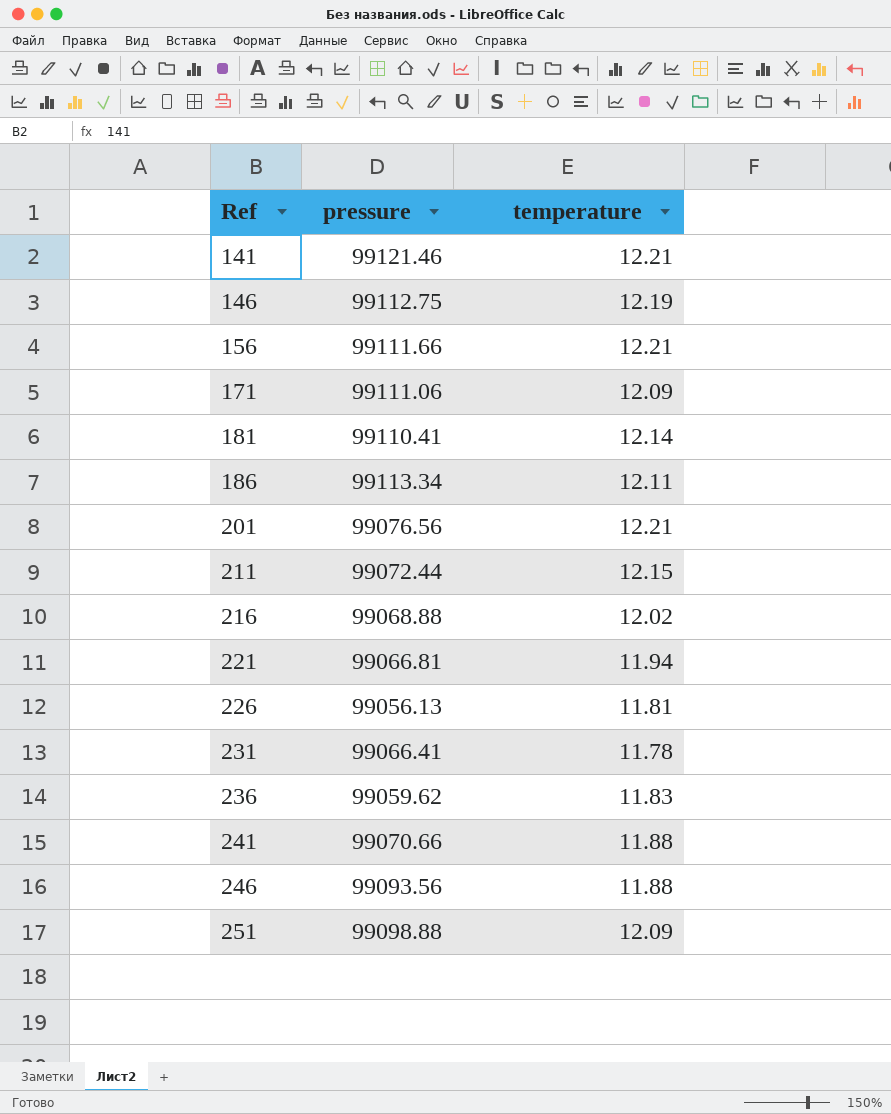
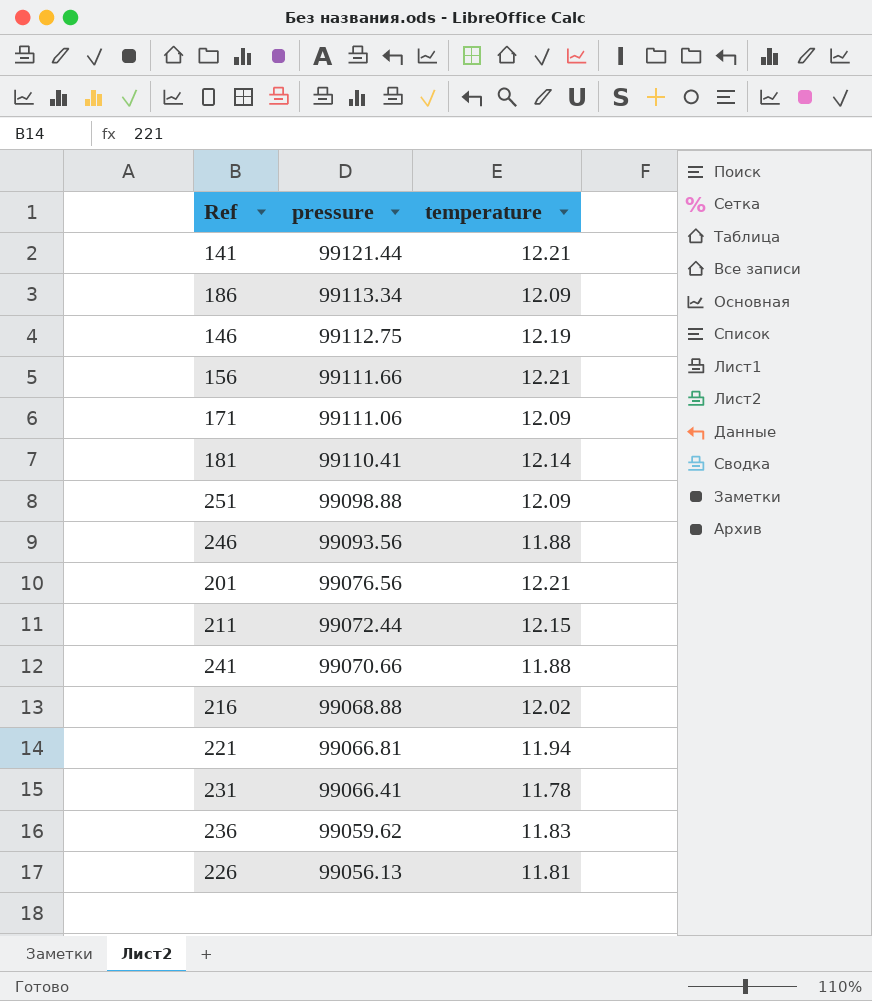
row order: Ref ascending -> pressure descending
141 | pressure: 99121.46 -> 99121.44
186 | temperature: 12.11 -> 12.09

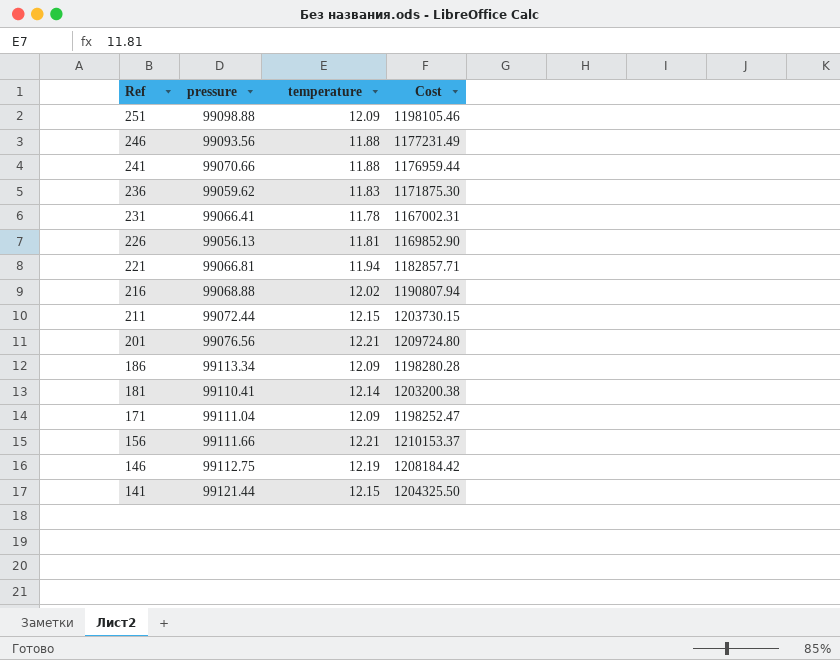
row order: pressure descending -> Ref descending
column Cost | formula: none -> [pressure] * [temperature]
171 | pressure: 99111.06 -> 99111.04
141 | temperature: 12.21 -> 12.15

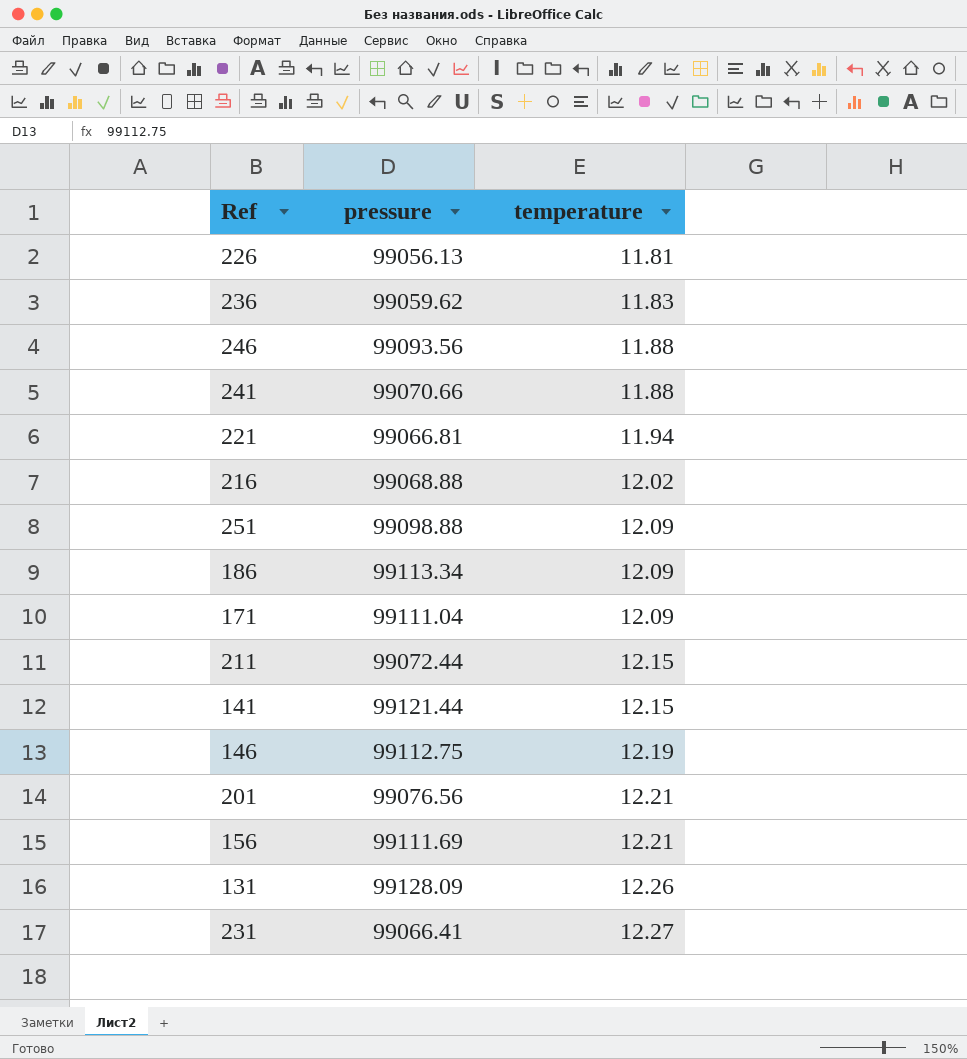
row order: Ref descending -> temperature ascending
column Cost | formula: [pressure] * [temperature] -> none
row 181: 99110.41 | 12.14 | 1203200.38 -> none
156 | pressure: 99111.66 -> 99111.69
row 131: none -> 99128.09 | 12.26
231 | temperature: 11.78 -> 12.27

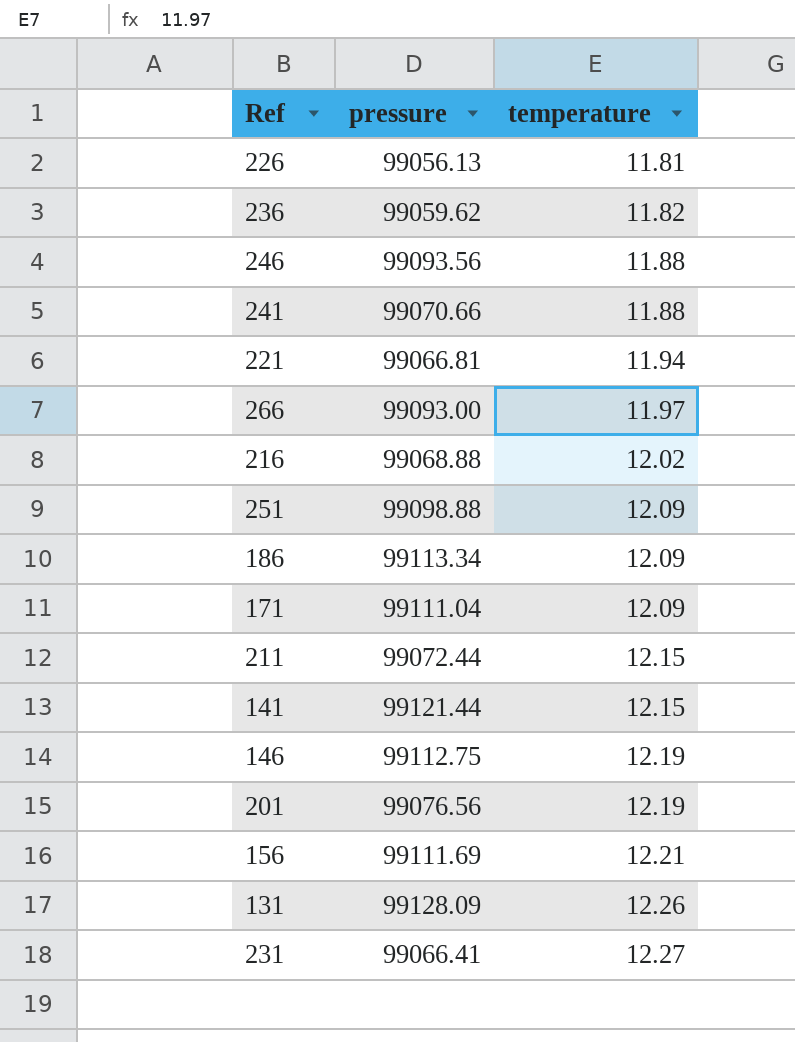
236 | temperature: 11.83 -> 11.82
row 266: none -> 99093.00 | 11.97
201 | temperature: 12.21 -> 12.19

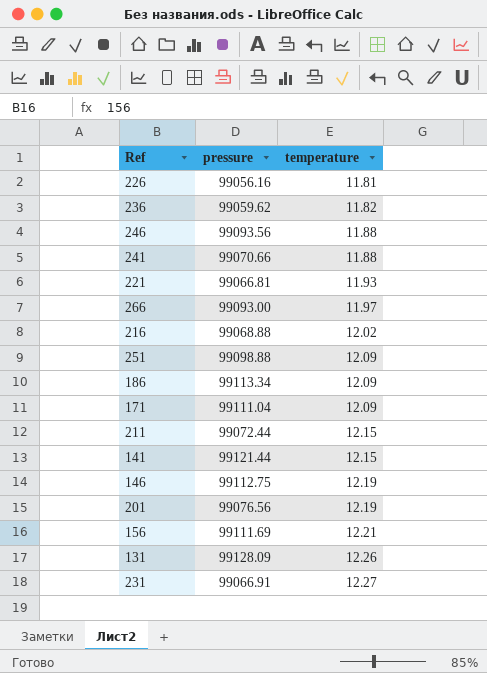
226 | pressure: 99056.13 -> 99056.16
221 | temperature: 11.94 -> 11.93
231 | pressure: 99066.41 -> 99066.91

